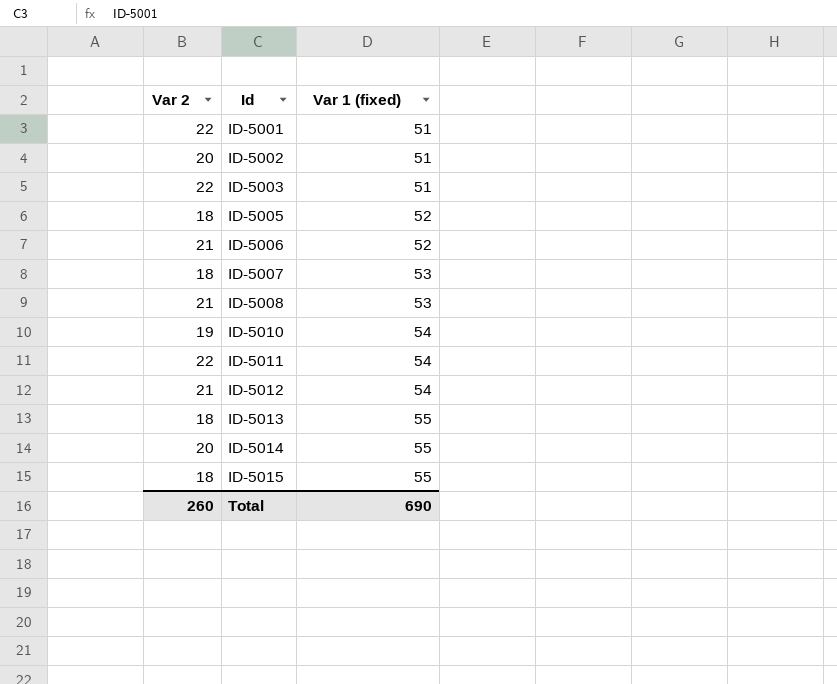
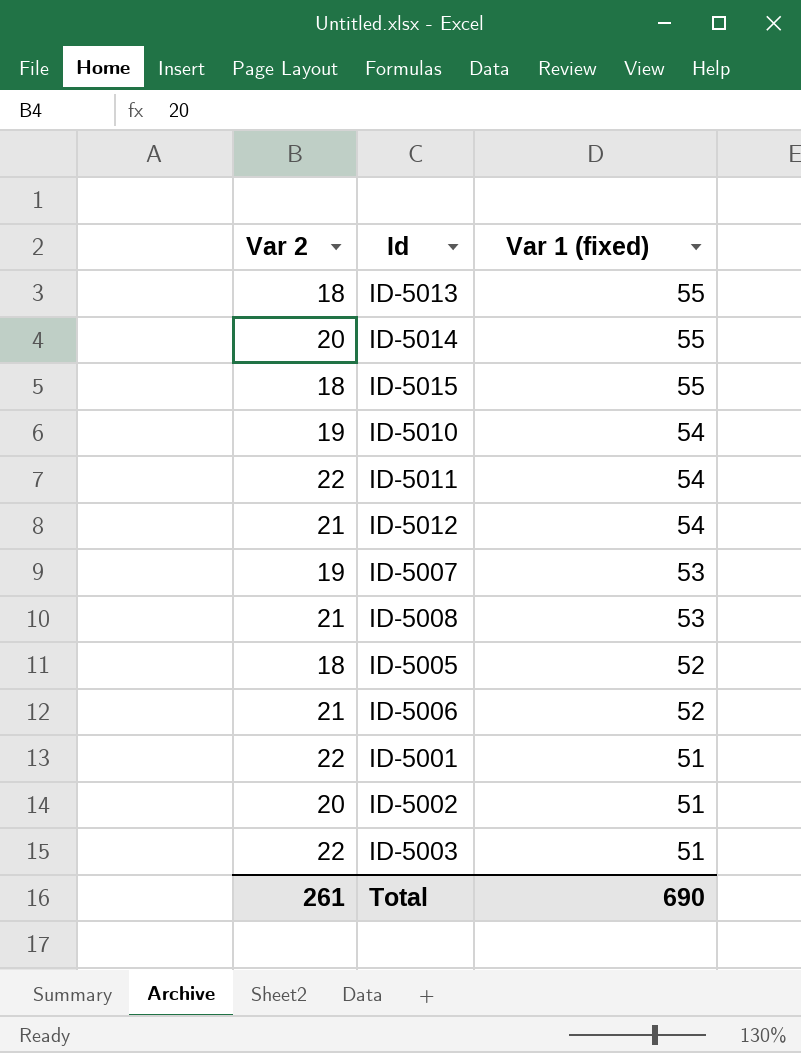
row order: Id ascending -> Var 1 (fixed) descending
ID-5007 | Var 2: 18 -> 19
Total | Var 2: 260 -> 261

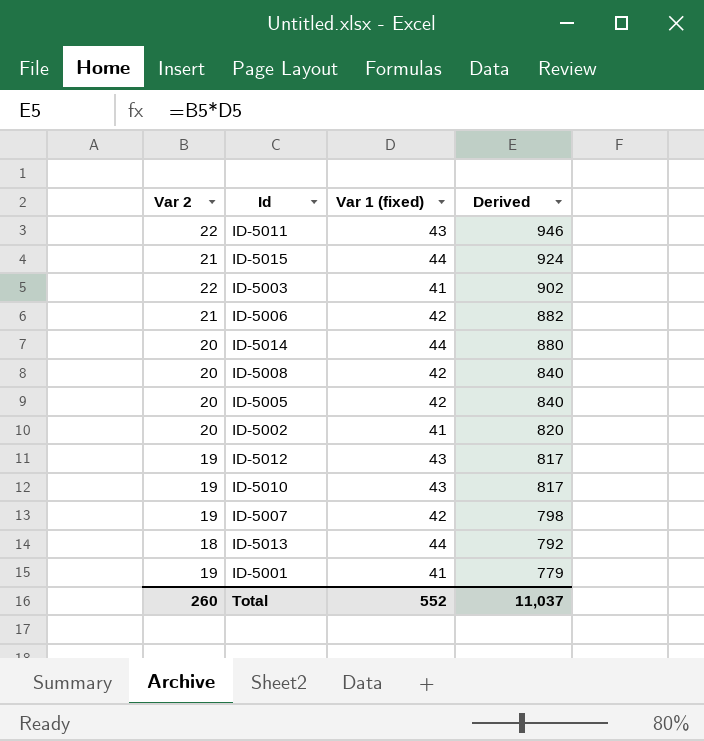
row order: Var 1 (fixed) descending -> Derived descending
column Derived | formula: none -> [Var 2] * [Var 1 (fixed)]
ID-5011 | Var 1 (fixed): 54 -> 43
ID-5015 | Var 2: 18 -> 21
ID-5015 | Var 1 (fixed): 55 -> 44
ID-5003 | Var 1 (fixed): 51 -> 41
ID-5006 | Var 1 (fixed): 52 -> 42
ID-5014 | Var 1 (fixed): 55 -> 44
ID-5008 | Var 2: 21 -> 20
ID-5008 | Var 1 (fixed): 53 -> 42
ID-5005 | Var 2: 18 -> 20
ID-5005 | Var 1 (fixed): 52 -> 42
ID-5002 | Var 1 (fixed): 51 -> 41
ID-5012 | Var 2: 21 -> 19
ID-5012 | Var 1 (fixed): 54 -> 43
ID-5010 | Var 1 (fixed): 54 -> 43
ID-5007 | Var 1 (fixed): 53 -> 42
ID-5013 | Var 1 (fixed): 55 -> 44
ID-5001 | Var 2: 22 -> 19
ID-5001 | Var 1 (fixed): 51 -> 41
Total | Var 2: 261 -> 260
Total | Var 1 (fixed): 690 -> 552

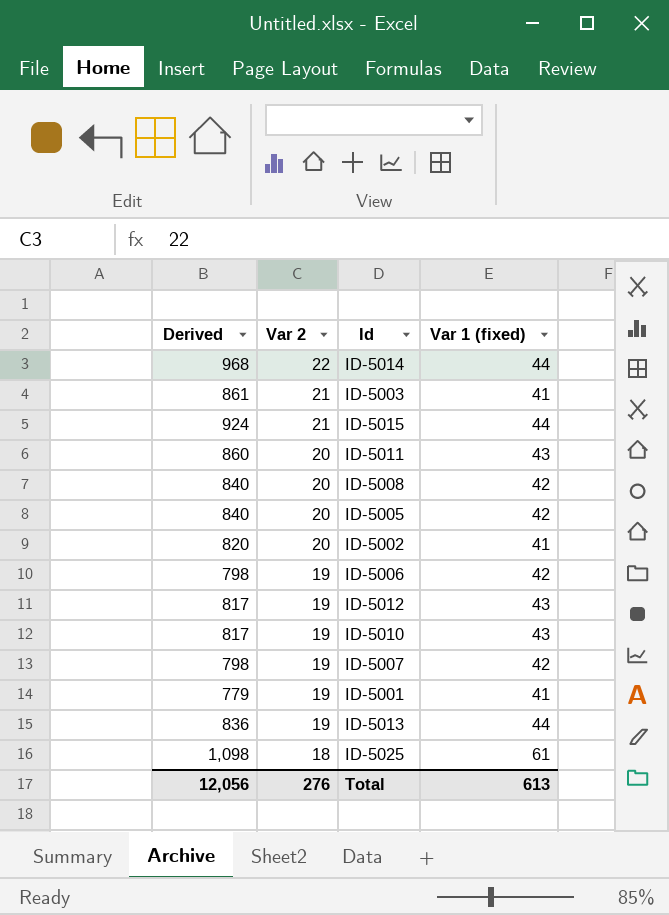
row order: Derived descending -> Var 2 descending
column Derived | position: 4 -> 1
ID-5014 | Derived: 880 -> 968
ID-5014 | Var 2: 20 -> 22
ID-5003 | Derived: 902 -> 861
ID-5003 | Var 2: 22 -> 21
ID-5011 | Derived: 946 -> 860
ID-5011 | Var 2: 22 -> 20
ID-5006 | Derived: 882 -> 798
ID-5006 | Var 2: 21 -> 19
ID-5013 | Derived: 792 -> 836
ID-5013 | Var 2: 18 -> 19
row ID-5025: none -> 1,098 | 18 | 61
Total | Derived: 11,037 -> 12,056
Total | Var 2: 260 -> 276
Total | Var 1 (fixed): 552 -> 613

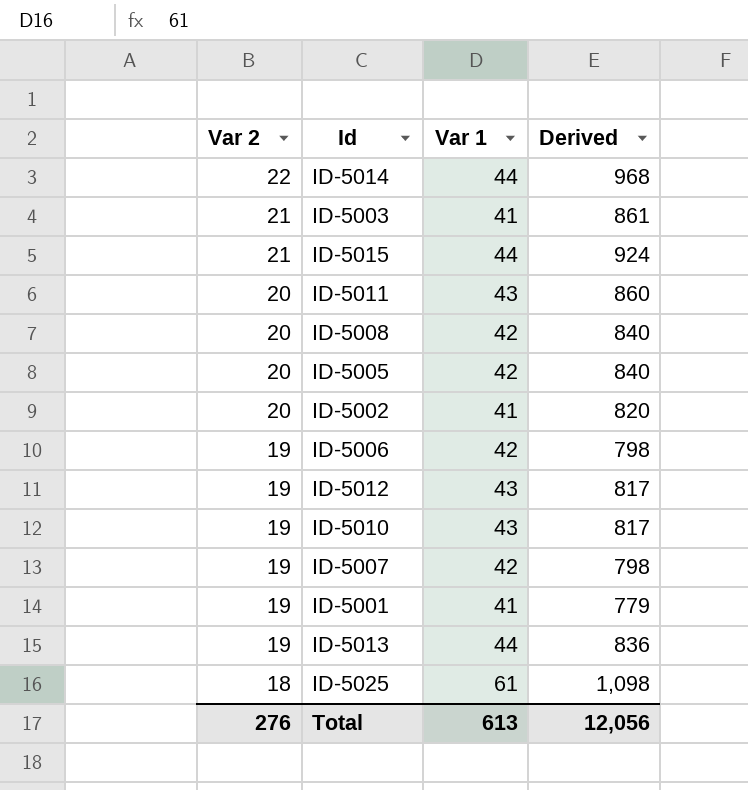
column name: Var 1 (fixed) -> Var 1
column Derived | position: 1 -> 4

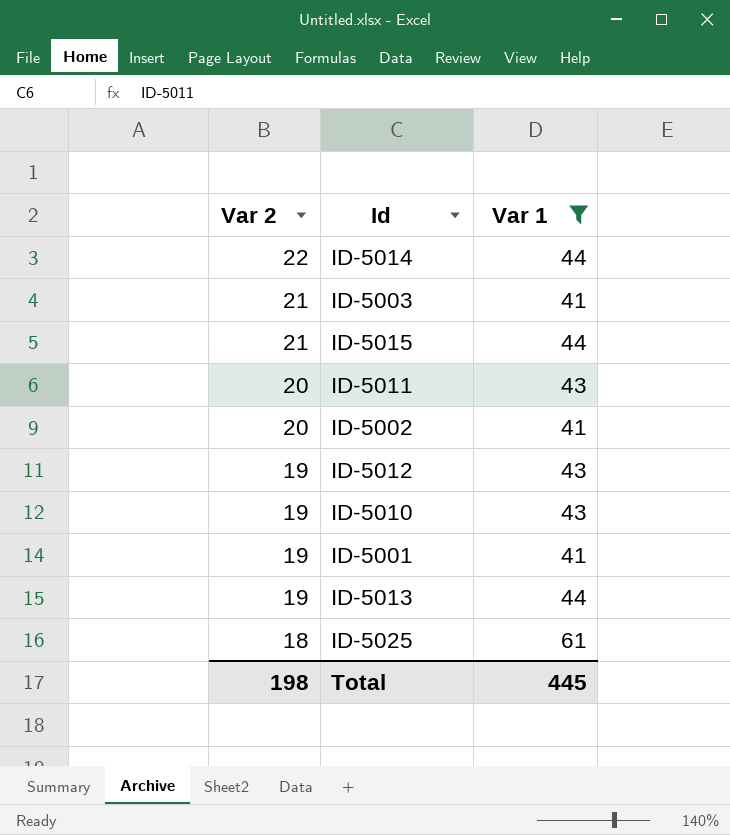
filter: none -> Var 1 != 42
column Derived | formula: [Var 2] * [Var 1] -> none
Total | Var 2: 276 -> 198
Total | Var 1: 613 -> 445

